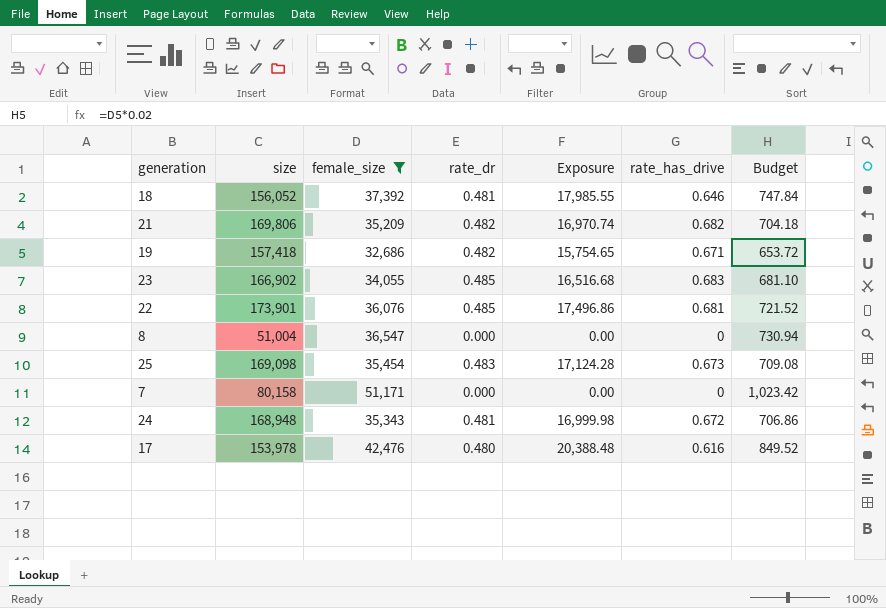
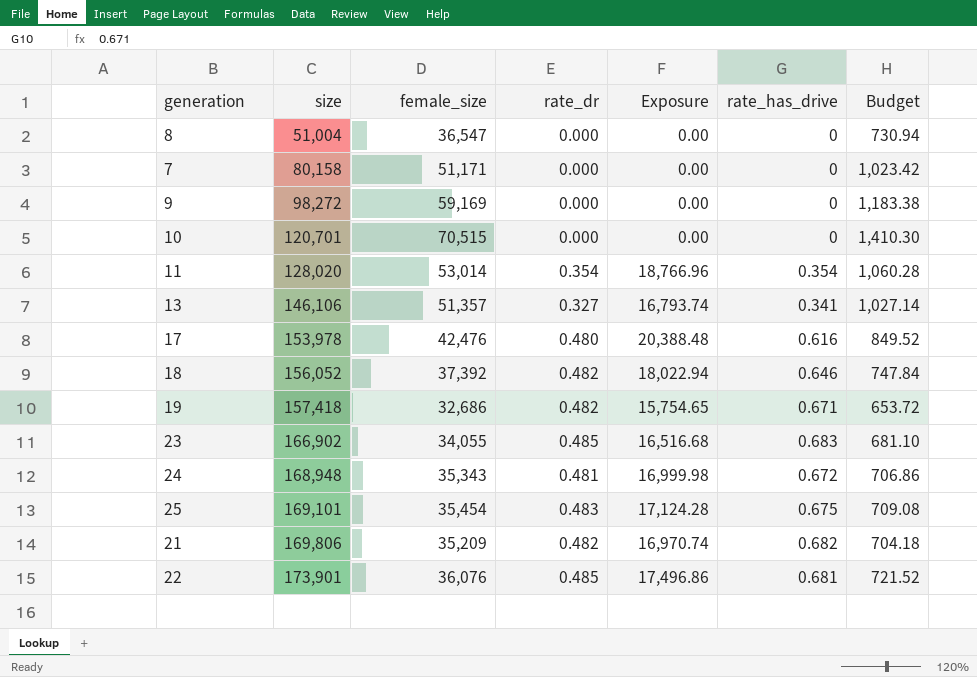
filter: female_size <= 51,171 -> none
row order: none -> size ascending
18 | rate_dr: 0.481 -> 0.482
18 | Exposure: 17,985.55 -> 18,022.94
25 | size: 169,098 -> 169,101
25 | rate_has_drive: 0.673 -> 0.675

